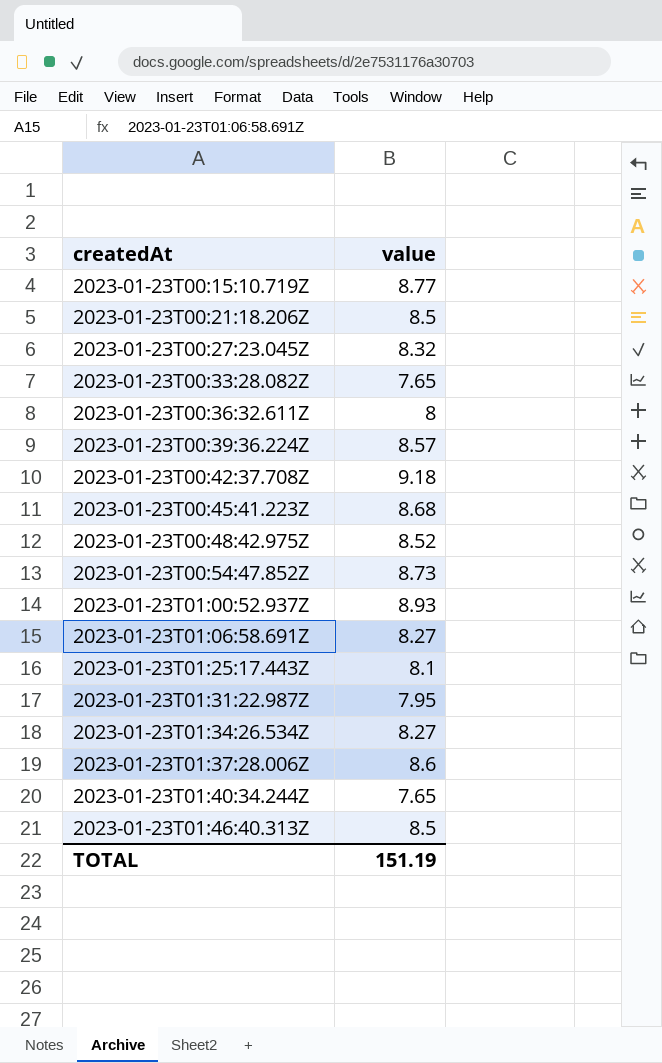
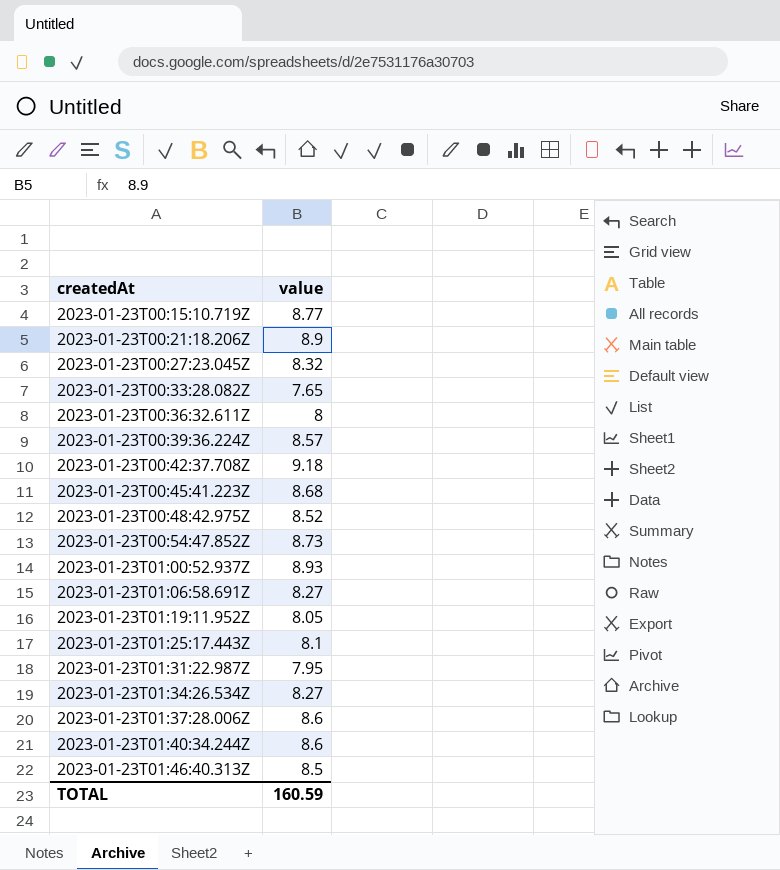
2023-01-23T00:21:18.206Z | value: 8.5 -> 8.9
row 2023-01-23T01:19:11.952Z: none -> 8.05
2023-01-23T01:40:34.244Z | value: 7.65 -> 8.6
TOTAL | value: 151.19 -> 160.59

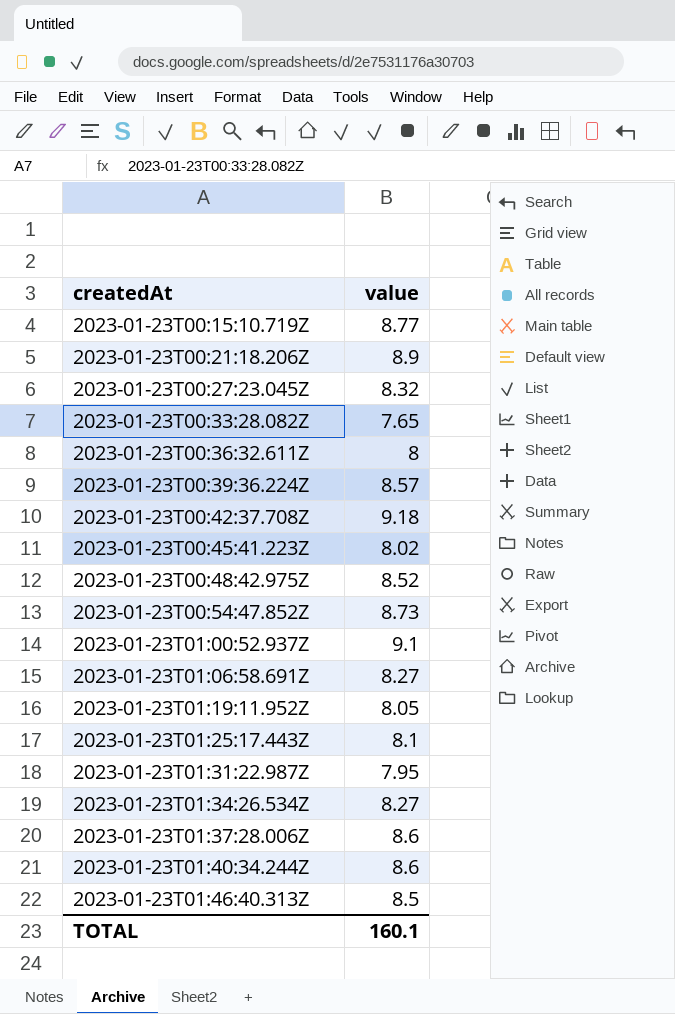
2023-01-23T00:45:41.223Z | value: 8.68 -> 8.02
2023-01-23T01:00:52.937Z | value: 8.93 -> 9.1
TOTAL | value: 160.59 -> 160.1

